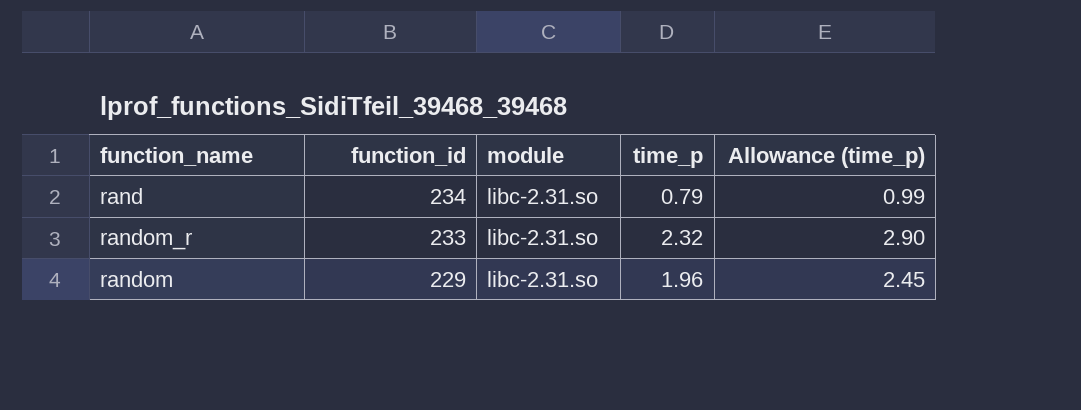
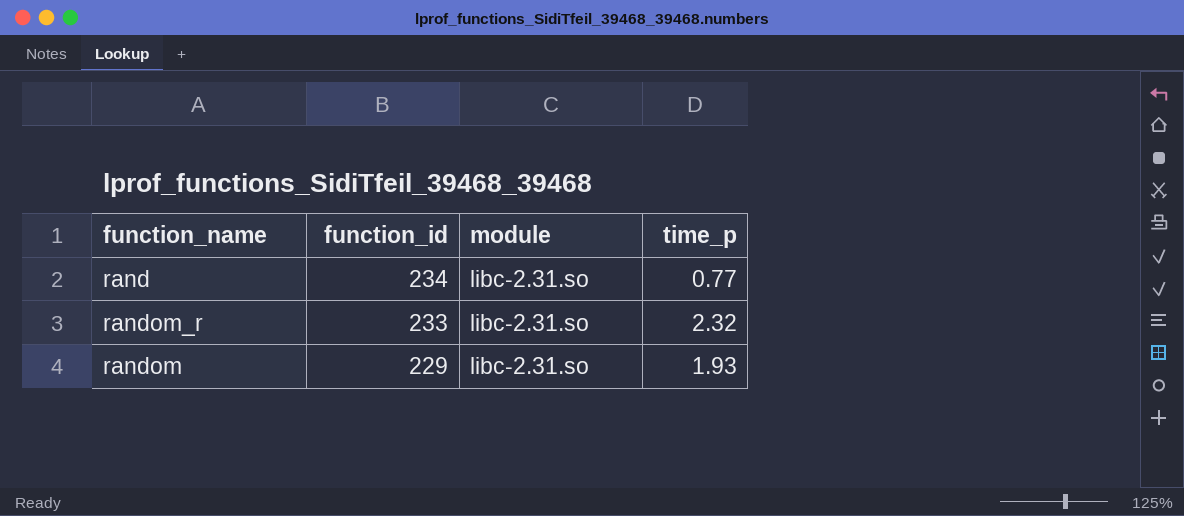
column Allowance (time_p) | formula: [time_p] * 1.25 -> none
rand | time_p: 0.79 -> 0.77
random | time_p: 1.96 -> 1.93

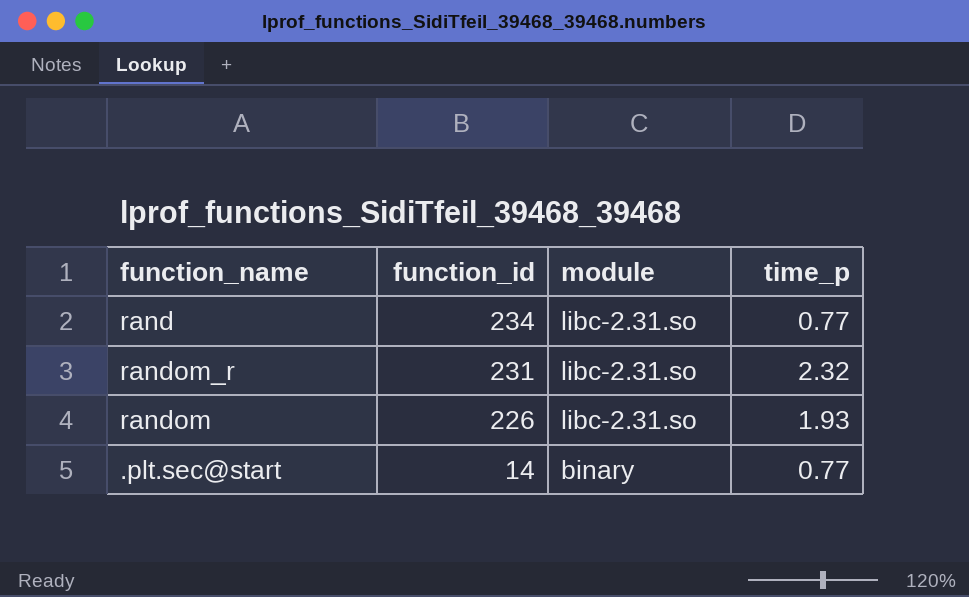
random_r | function_id: 233 -> 231
random | function_id: 229 -> 226
row .plt.sec@start: none -> 14 | binary | 0.77

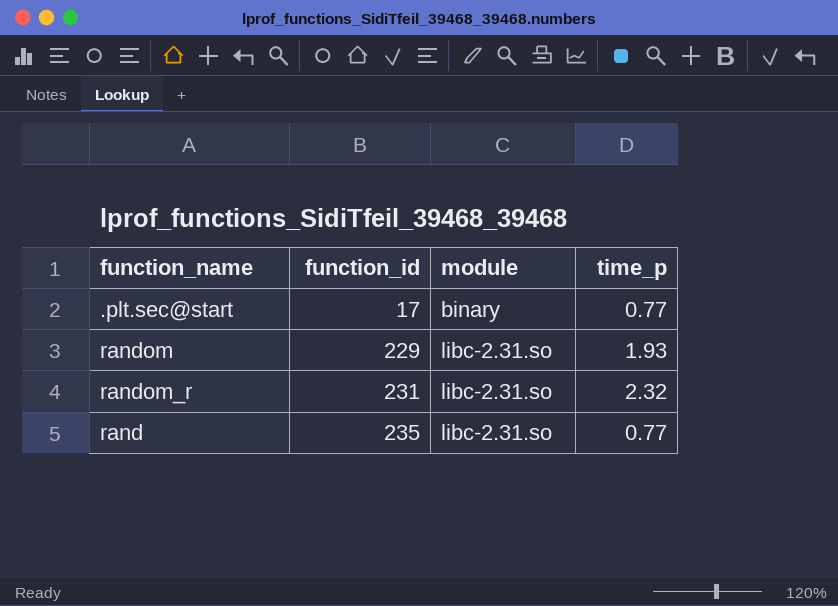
row order: function_id descending -> function_id ascending
.plt.sec@start | function_id: 14 -> 17
random | function_id: 226 -> 229
rand | function_id: 234 -> 235

